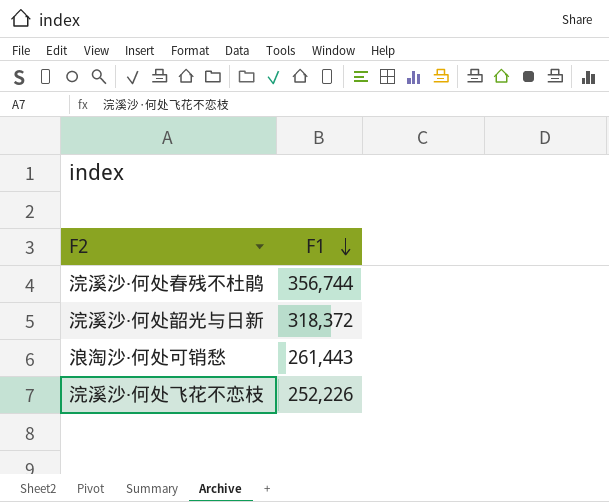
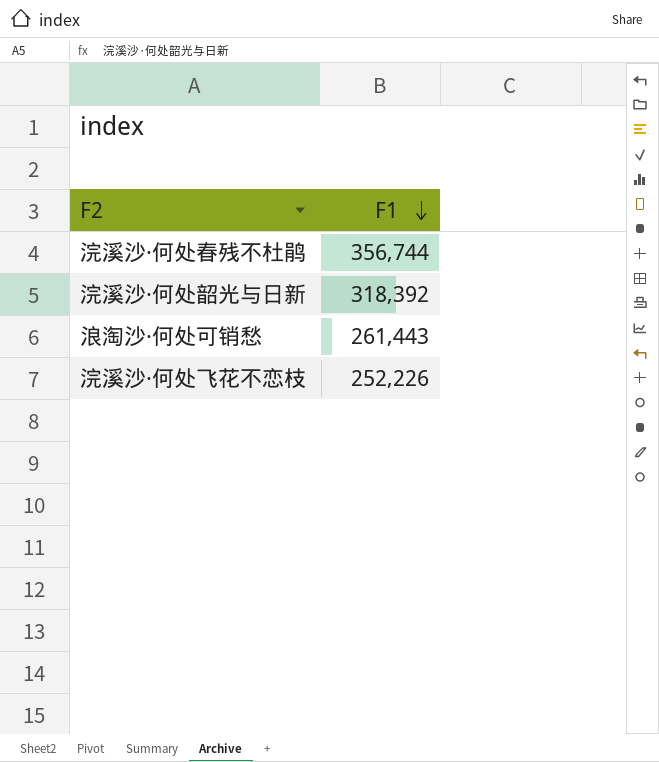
浣溪沙·何处韶光与日新 | F1: 318,372 -> 318,392

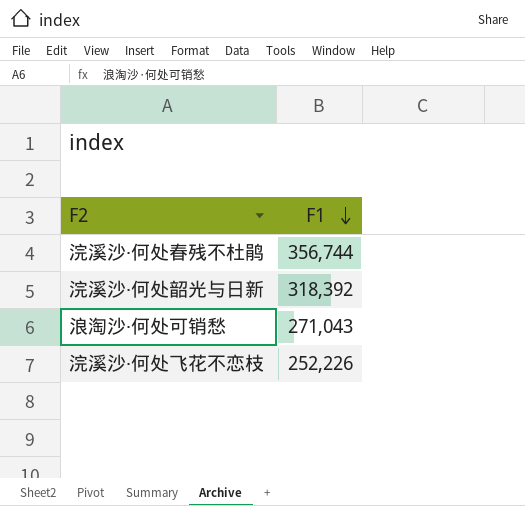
浪淘沙·何处可销愁 | F1: 261,443 -> 271,043

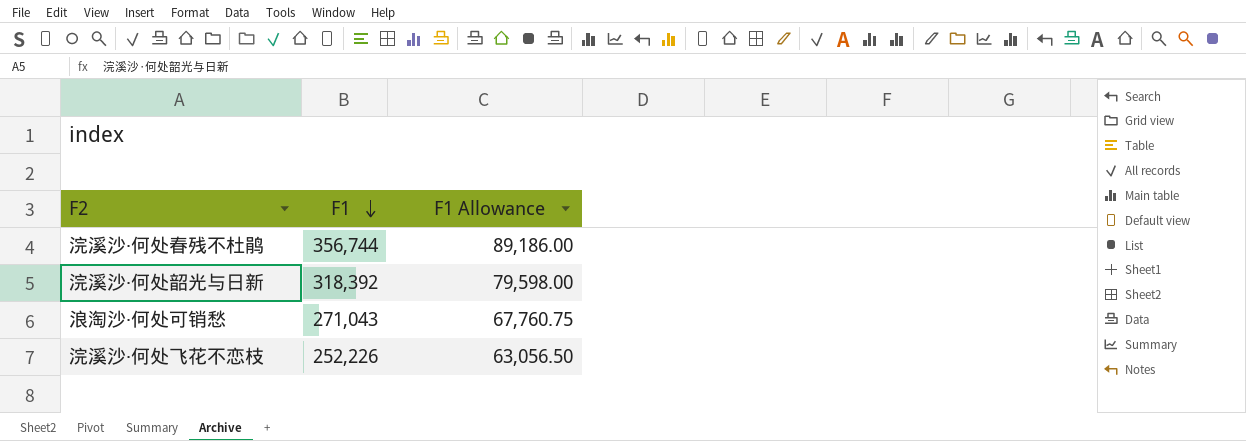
column F1 Allowance | formula: none -> [F1] * 0.25

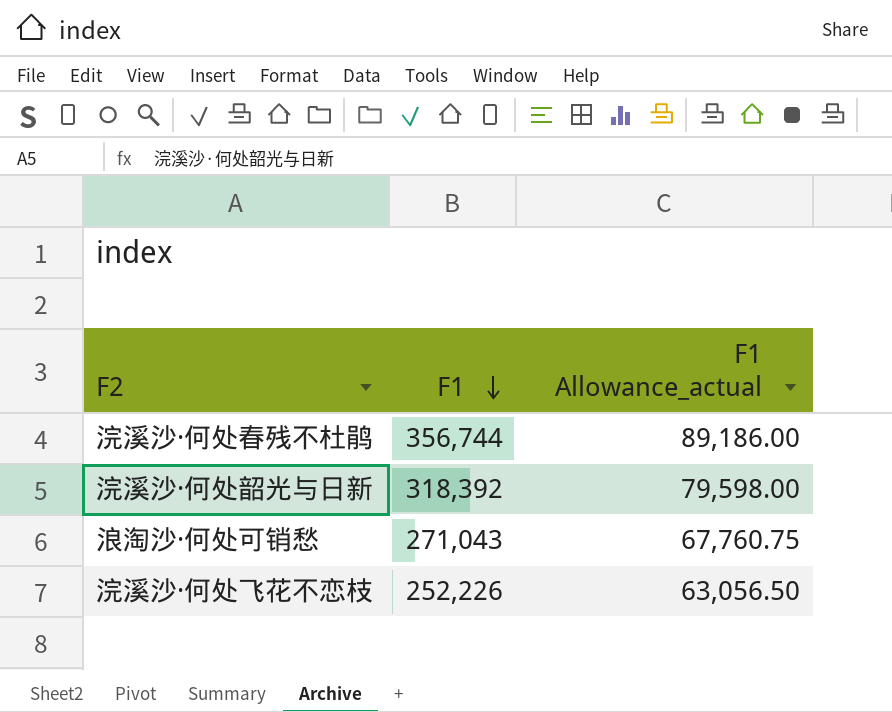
column name: F1 Allowance -> F1 Allowance_actual

